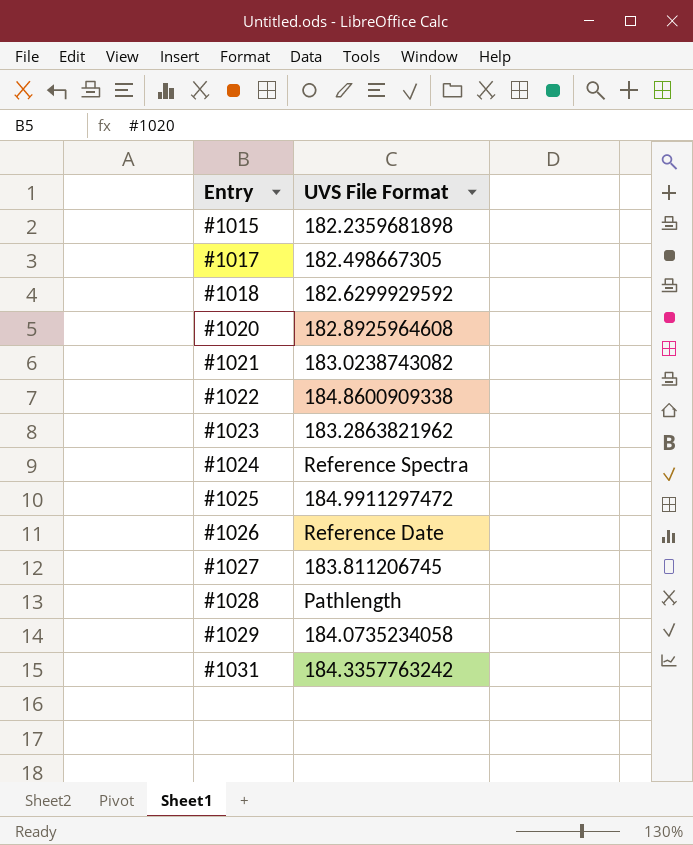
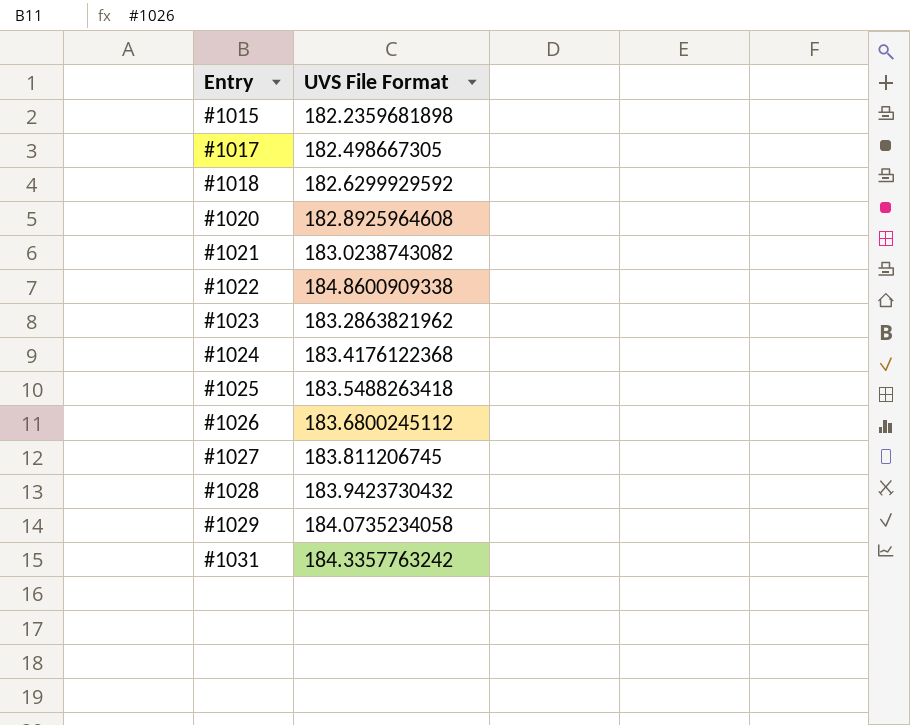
#1024 | UVS File Format: Reference Spectra -> 183.4176122368
#1025 | UVS File Format: 184.9911297472 -> 183.5488263418
#1026 | UVS File Format: Reference Date -> 183.6800245112
#1028 | UVS File Format: Pathlength -> 183.9423730432

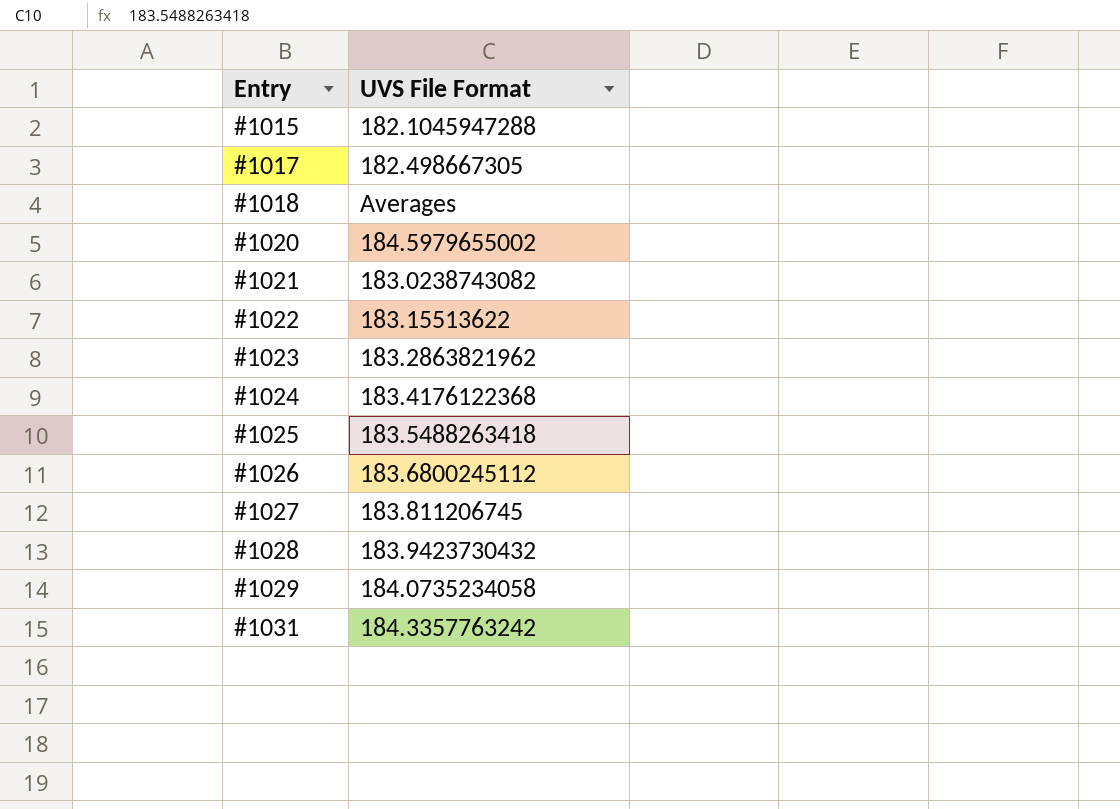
#1015 | UVS File Format: 182.2359681898 -> 182.1045947288
#1018 | UVS File Format: 182.6299929592 -> Averages
#1020 | UVS File Format: 182.8925964608 -> 184.5979655002
#1022 | UVS File Format: 184.8600909338 -> 183.15513622

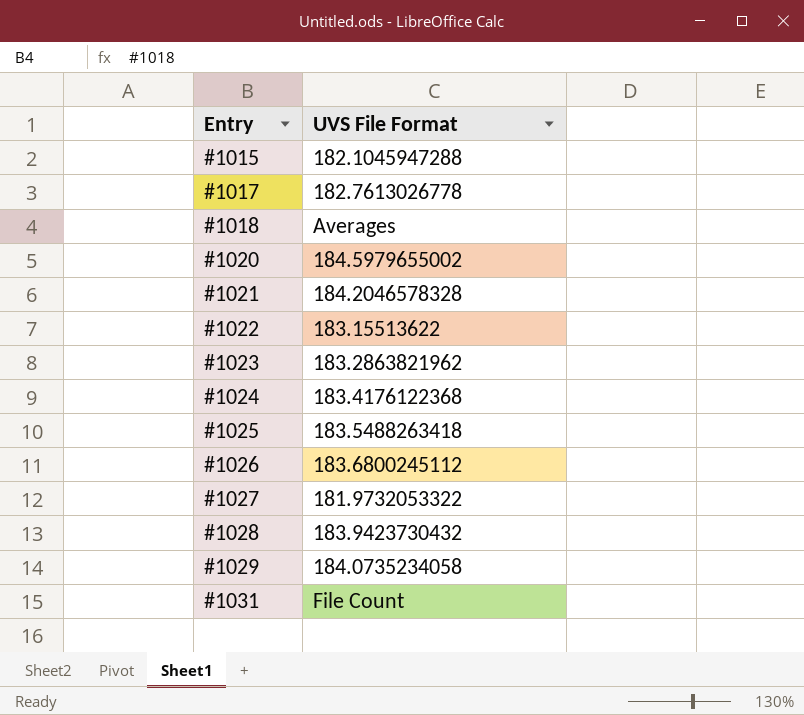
#1017 | UVS File Format: 182.498667305 -> 182.7613026778
#1021 | UVS File Format: 183.0238743082 -> 184.2046578328
#1027 | UVS File Format: 183.811206745 -> 181.9732053322
#1031 | UVS File Format: 184.3357763242 -> File Count

